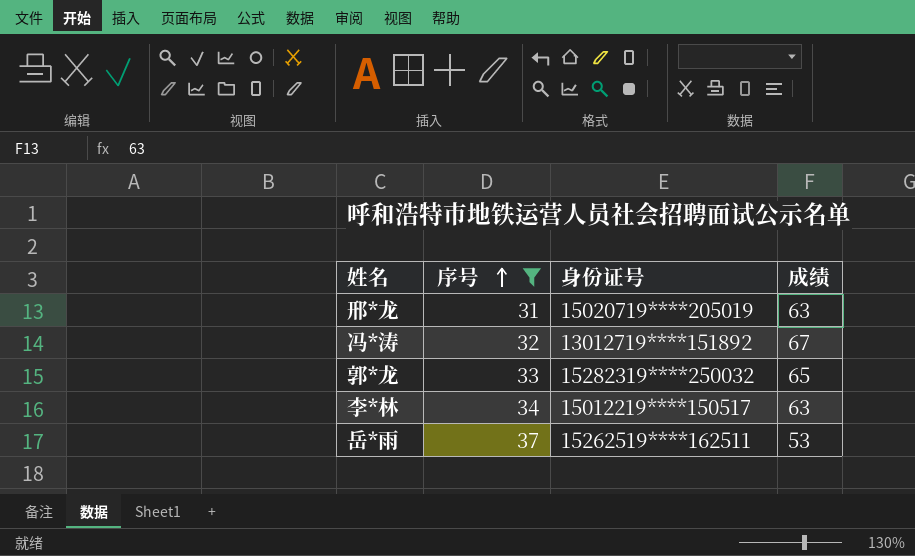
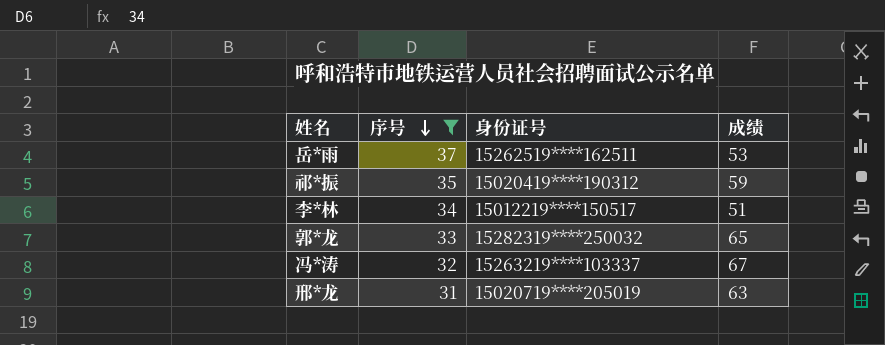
row order: 序号 ascending -> 序号 descending
row 祁*振: none -> 35 | 15020419****190312 | 59
李*林 | 成绩: 63 -> 51
冯*涛 | 身份证号: 13012719****151892 -> 15263219****103337

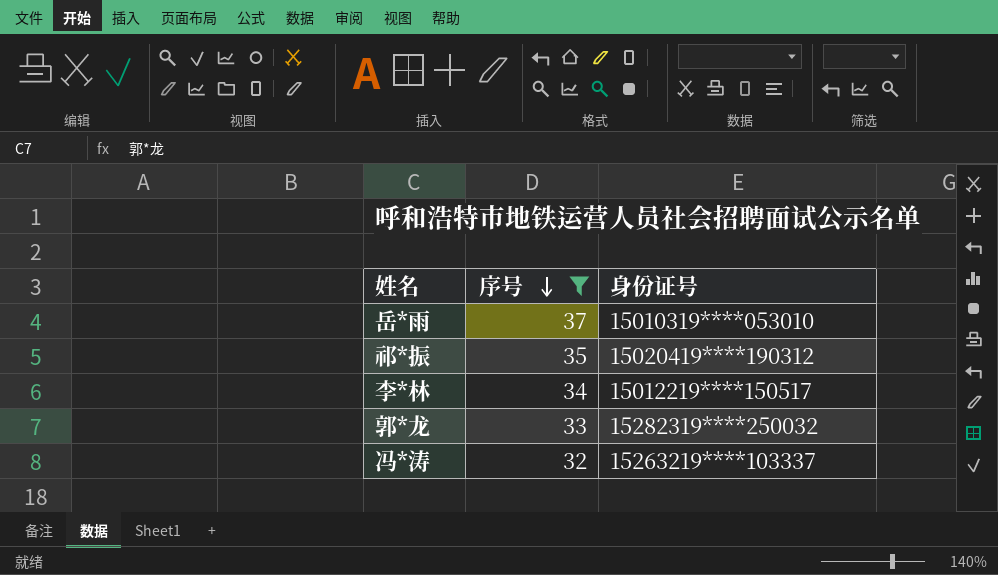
column 成绩 | position: 4 -> none
row 邢*龙: 31 | 15020719****205019 | 63 -> none
岳*雨 | 身份证号: 15262519****162511 -> 15010319****053010

